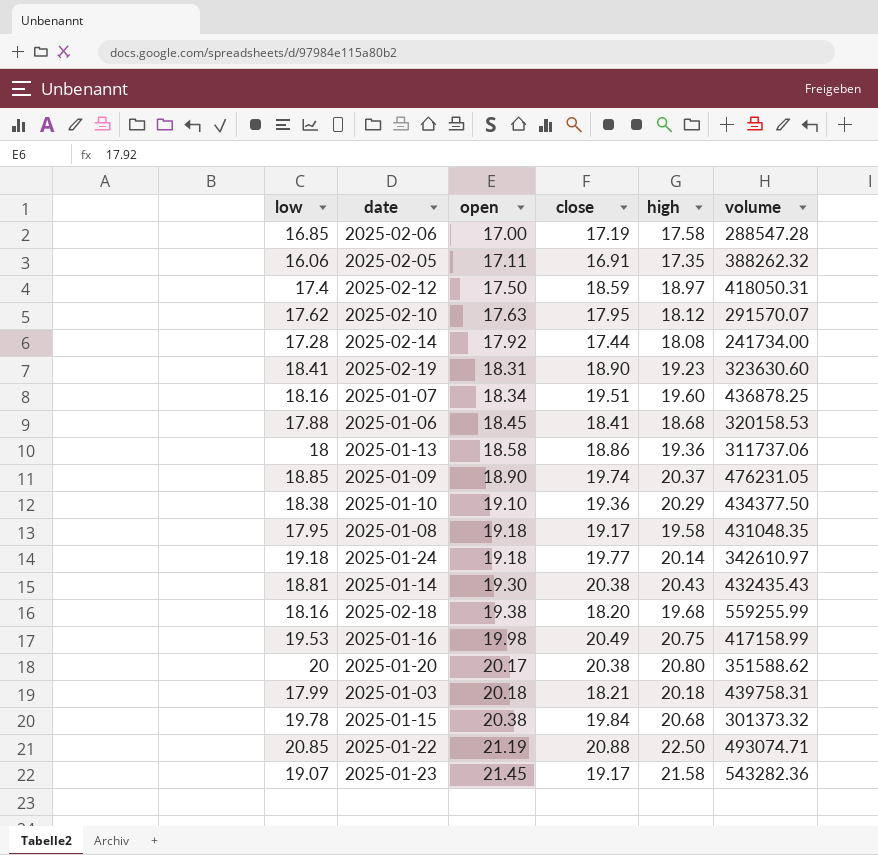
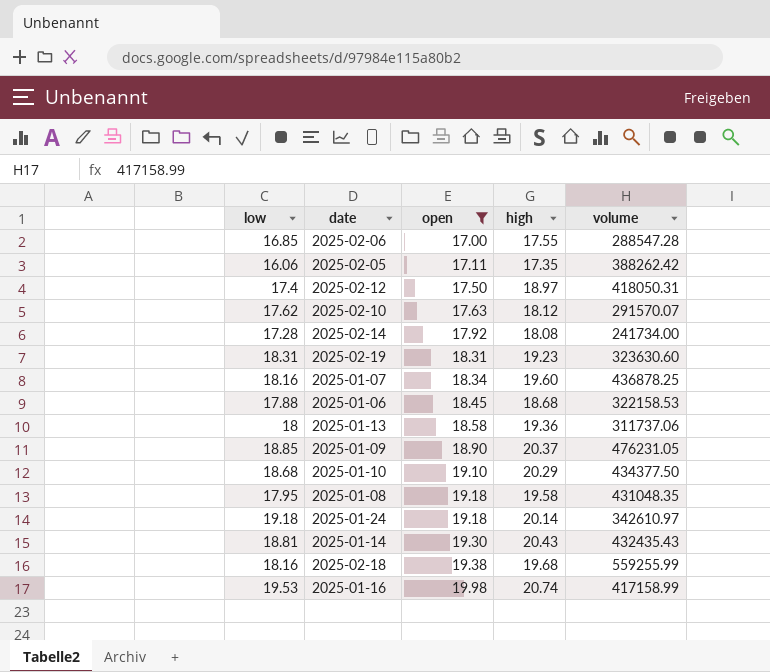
filter: none -> open <= 19.98
column close | position: 4 -> none
2025-02-06 | high: 17.58 -> 17.55
2025-02-05 | volume: 388262.32 -> 388262.42
2025-02-19 | low: 18.41 -> 18.31
2025-01-06 | volume: 320158.53 -> 322158.53
2025-01-10 | low: 18.38 -> 18.68
2025-01-16 | high: 20.75 -> 20.74

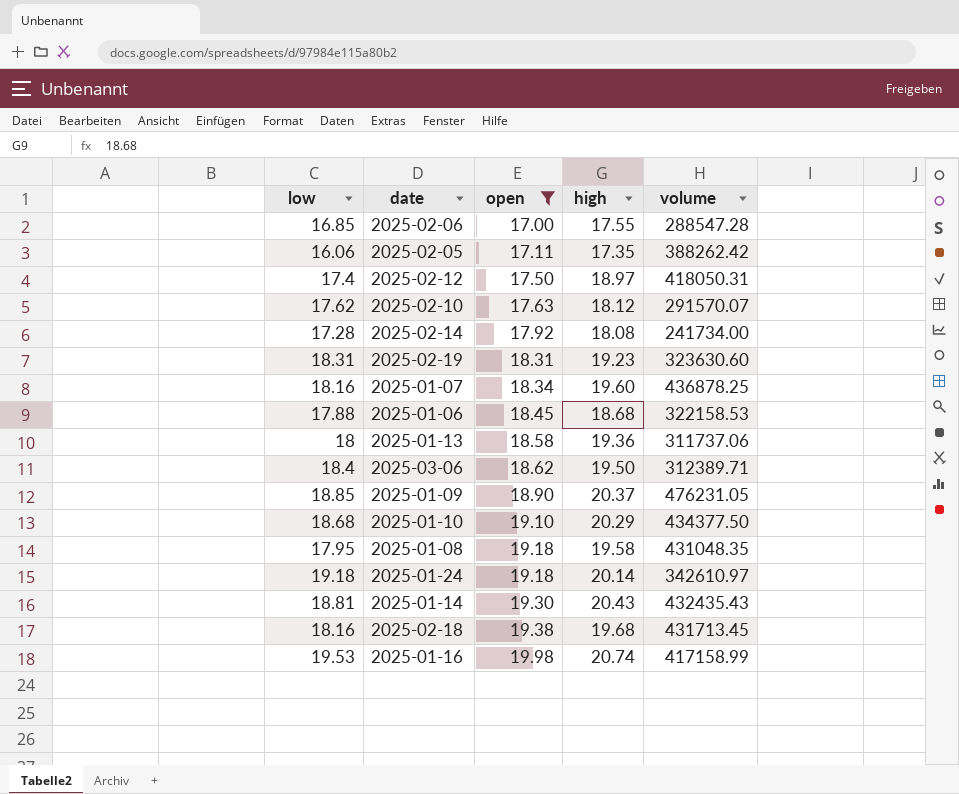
row 2025-03-06: none -> 18.4 | 18.62 | 19.50 | 312389.71
2025-02-18 | volume: 559255.99 -> 431713.45

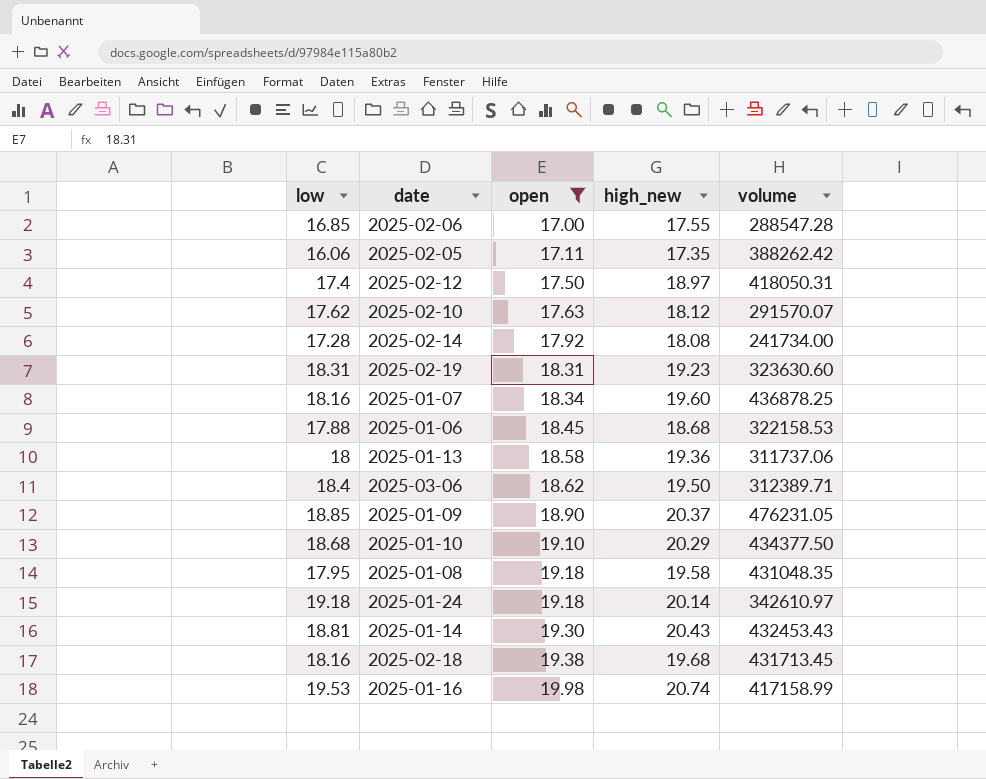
column name: high -> high_new
2025-01-14 | volume: 432435.43 -> 432453.43

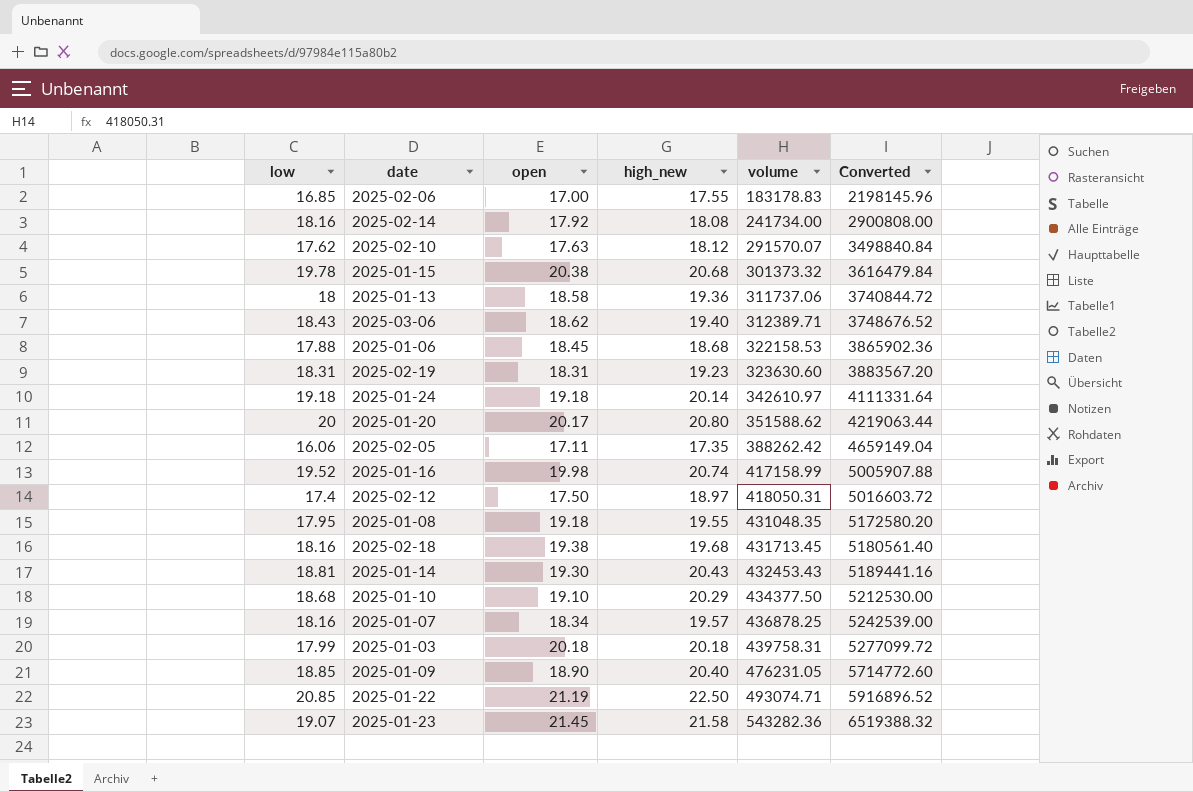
filter: open <= 19.98 -> none
row order: open ascending -> volume ascending
column Converted | formula: none -> [volume] * 12
2025-02-06 | volume: 288547.28 -> 183178.83
2025-02-14 | low: 17.28 -> 18.16
2025-03-06 | low: 18.4 -> 18.43
2025-03-06 | high_new: 19.50 -> 19.40
2025-01-16 | low: 19.53 -> 19.52
2025-01-08 | high_new: 19.58 -> 19.55
2025-01-07 | high_new: 19.60 -> 19.57
2025-01-09 | high_new: 20.37 -> 20.40

